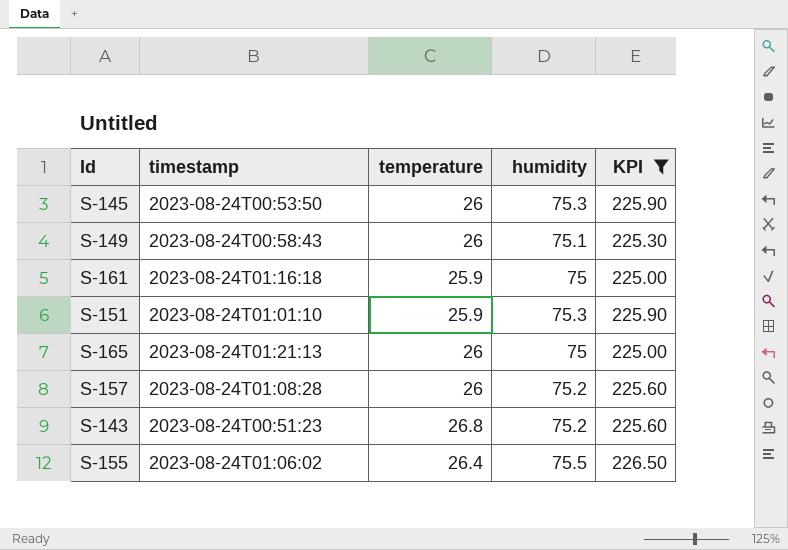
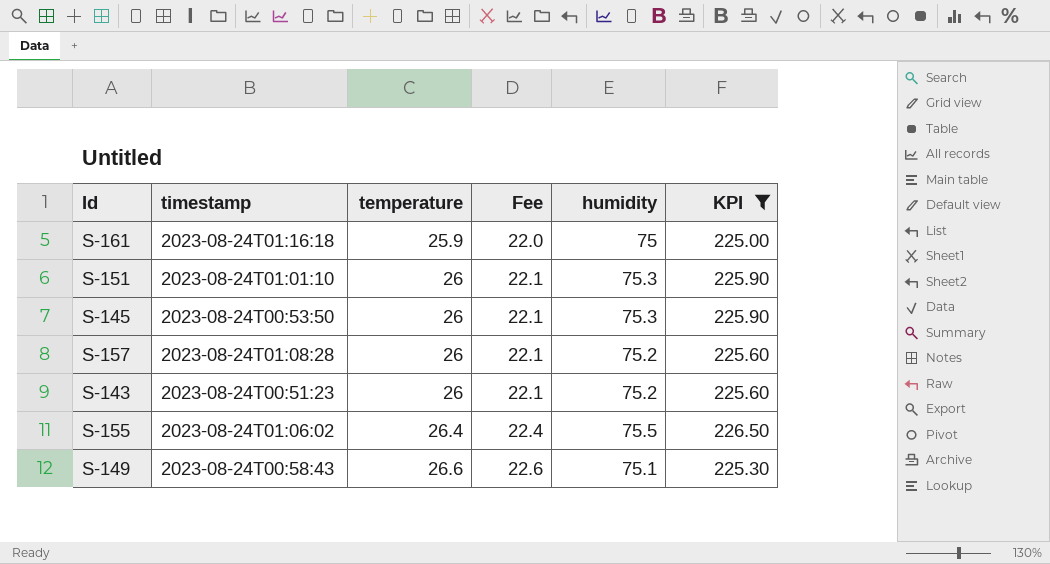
row order: none -> temperature ascending
column Fee | formula: none -> [temperature] * 0.85
row S-165: 2023-08-24T01:21:13 | 26 | 75 | 225.00 -> none
S-151 | temperature: 25.9 -> 26
S-143 | temperature: 26.8 -> 26
S-149 | temperature: 26 -> 26.6

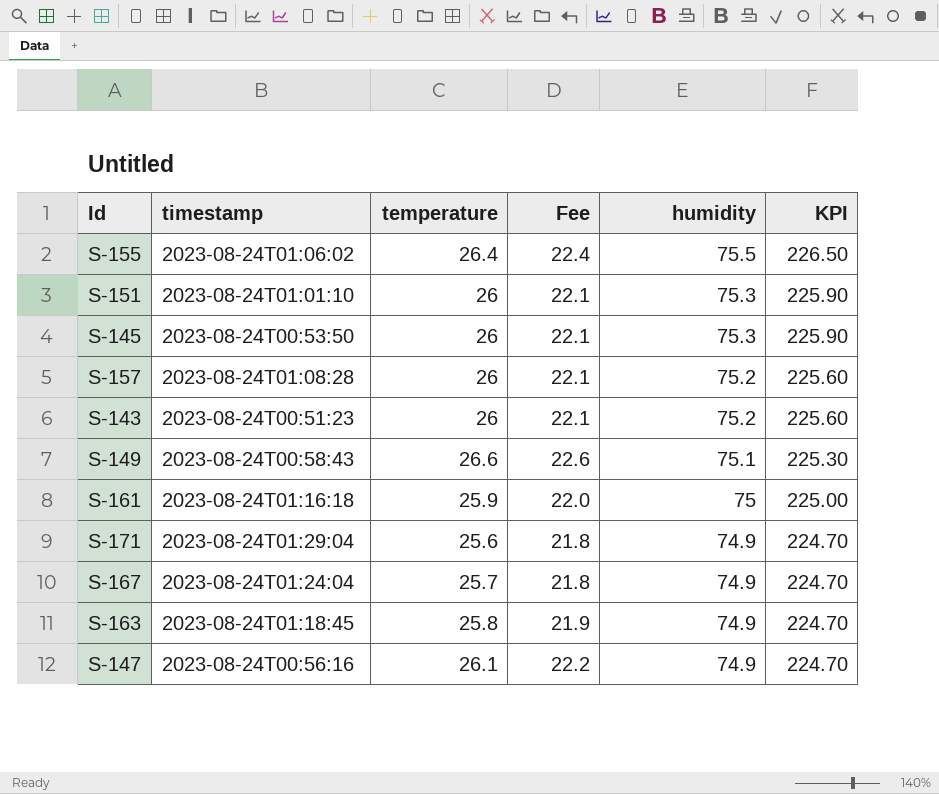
filter: KPI != 224.70 -> none
row order: temperature ascending -> humidity descending

